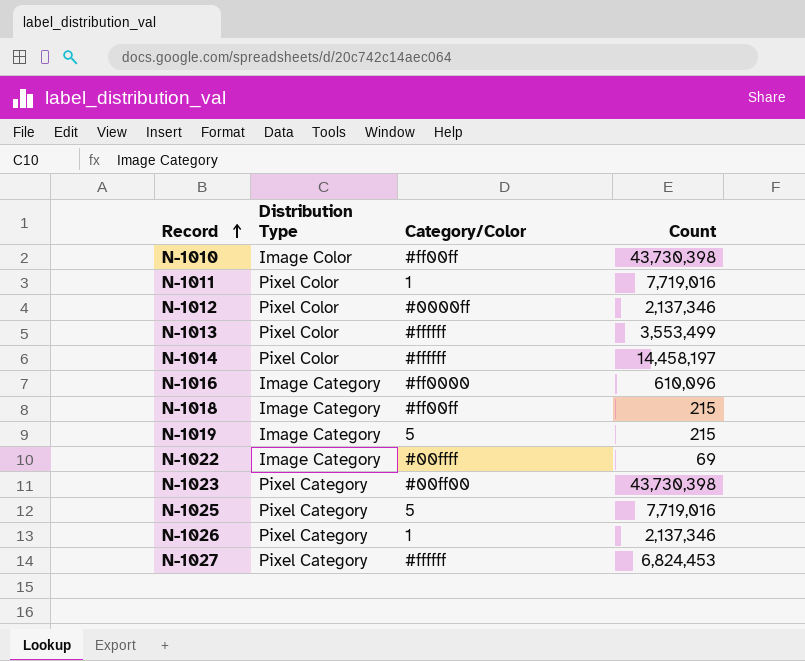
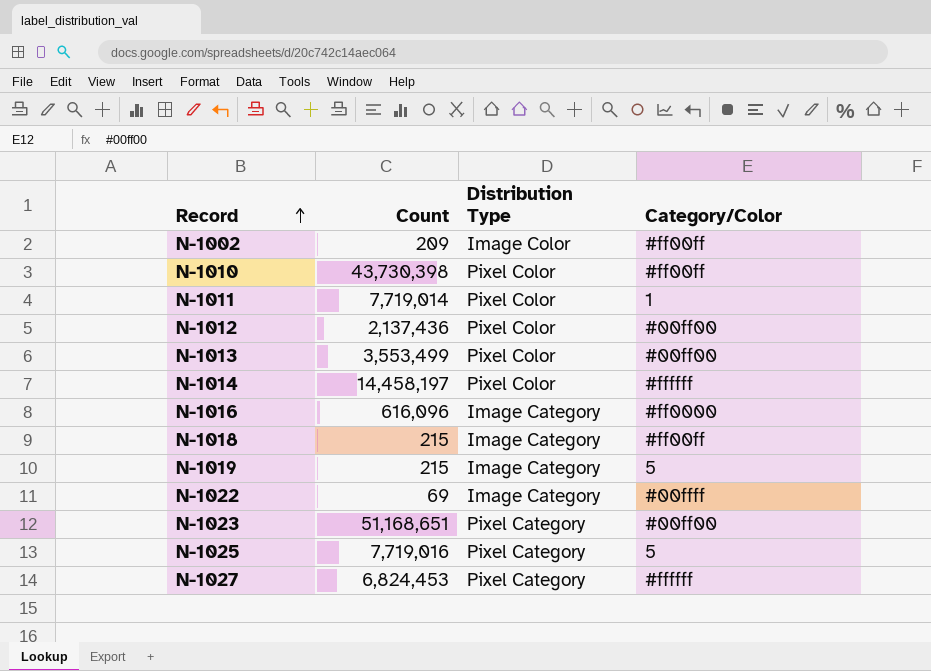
column Count | position: 4 -> 2
row N-1026: Pixel Category | 1 | 2,137,346 -> none
row N-1002: none -> 209 | Image Color | #ff00ff
N-1010 | Distribution Type: Image Color -> Pixel Color
N-1011 | Count: 7,719,016 -> 7,719,014
N-1012 | Count: 2,137,346 -> 2,137,436
N-1012 | Category/Color: #0000ff -> #00ff00
N-1013 | Category/Color: #ffffff -> #00ff00
N-1016 | Count: 610,096 -> 616,096
N-1023 | Count: 43,730,398 -> 51,168,651

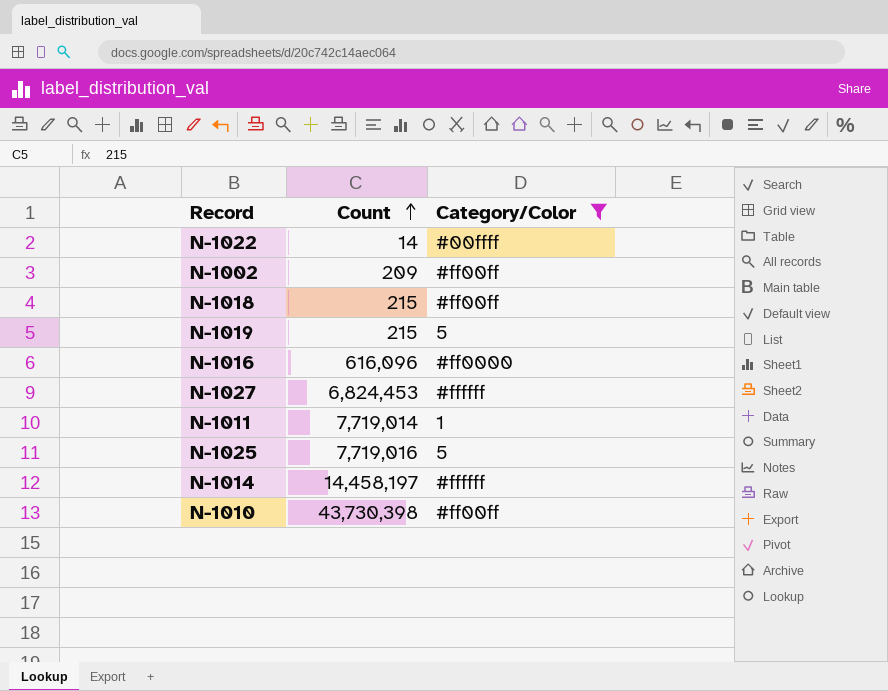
filter: none -> Category/Color != #00ff00
row order: Record ascending -> Count ascending
column Distribution Type | position: 3 -> none
N-1022 | Count: 69 -> 14

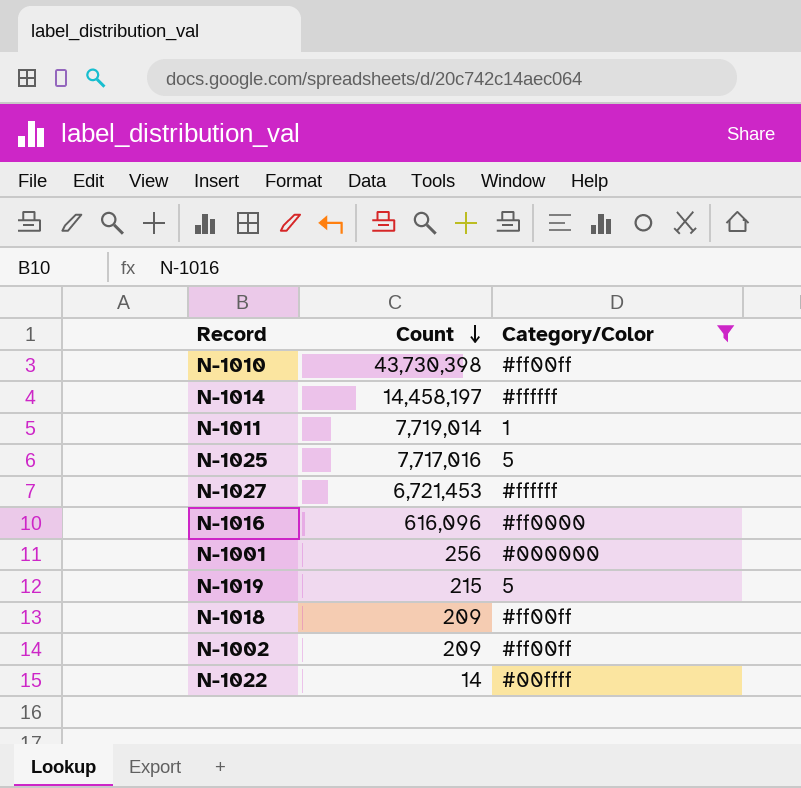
row order: Count ascending -> Count descending
N-1025 | Count: 7,719,016 -> 7,717,016
N-1027 | Count: 6,824,453 -> 6,721,453
row N-1001: none -> 256 | #000000
N-1018 | Count: 215 -> 209

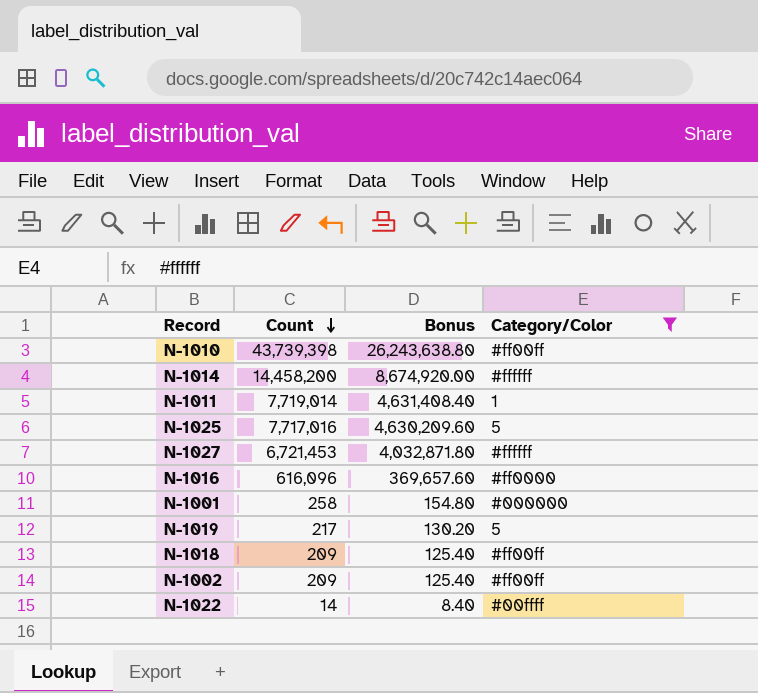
column Bonus | formula: none -> [Count] * 0.6
N-1010 | Count: 43,730,398 -> 43,739,398
N-1014 | Count: 14,458,197 -> 14,458,200
N-1001 | Count: 256 -> 258
N-1019 | Count: 215 -> 217

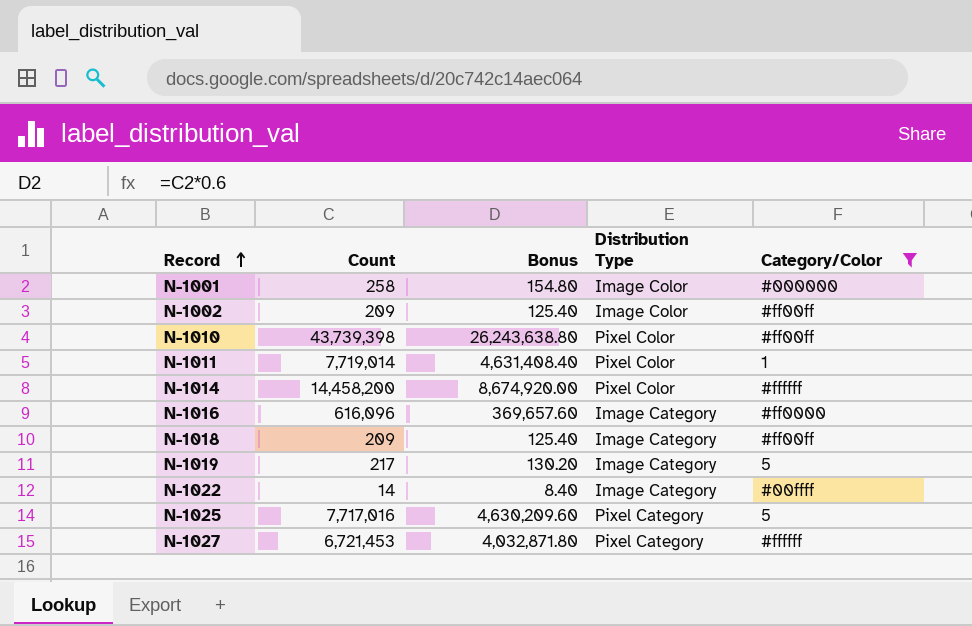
row order: Count descending -> Record ascending
column Distribution Type | position: none -> 4

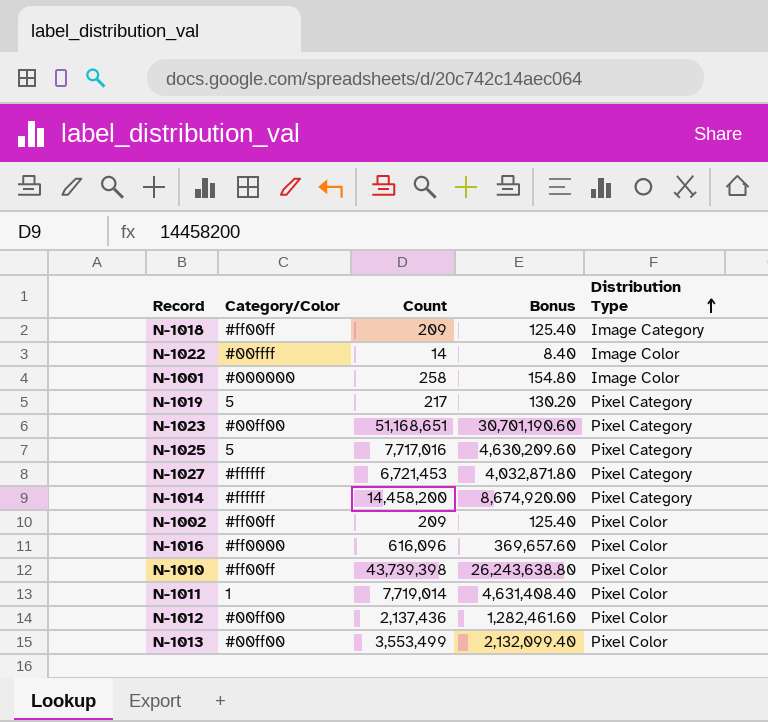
filter: Category/Color != #00ff00 -> none
row order: Record ascending -> Distribution Type ascending
column Category/Color | position: 5 -> 2
N-1022 | Distribution Type: Image Category -> Image Color
N-1019 | Distribution Type: Image Category -> Pixel Category
N-1014 | Distribution Type: Pixel Color -> Pixel Category
N-1002 | Distribution Type: Image Color -> Pixel Color
N-1016 | Distribution Type: Image Category -> Pixel Color

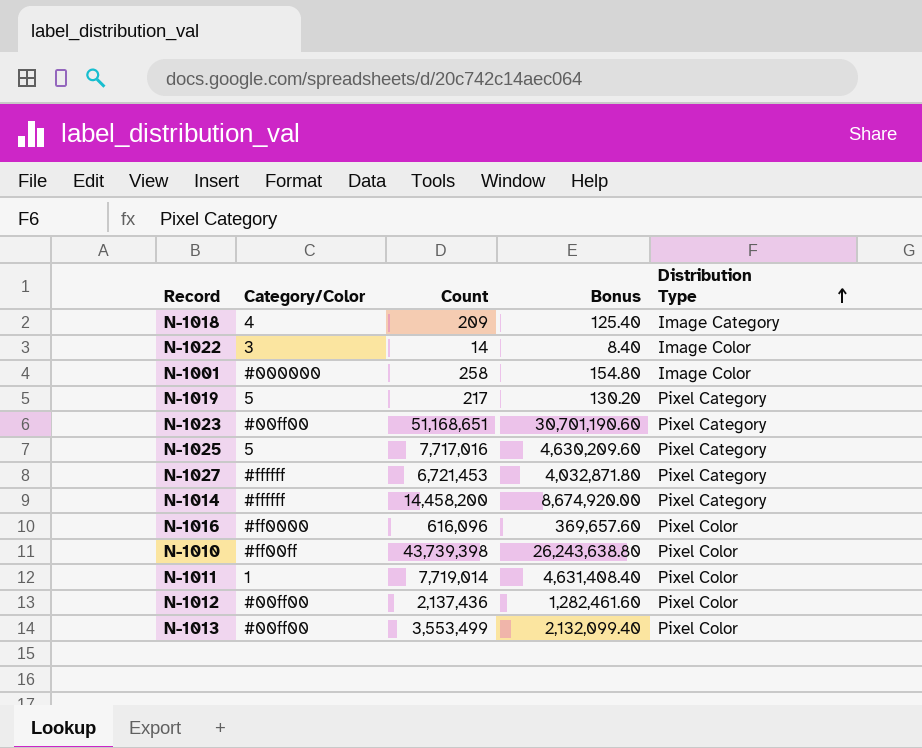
row N-1002: #ff00ff | 209 | 125.40 | Pixel Color -> none
N-1018 | Category/Color: #ff00ff -> 4
N-1022 | Category/Color: #00ffff -> 3

